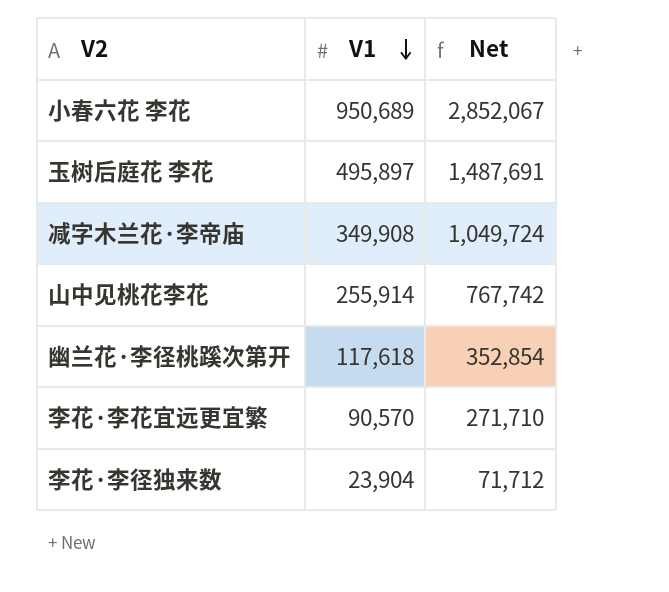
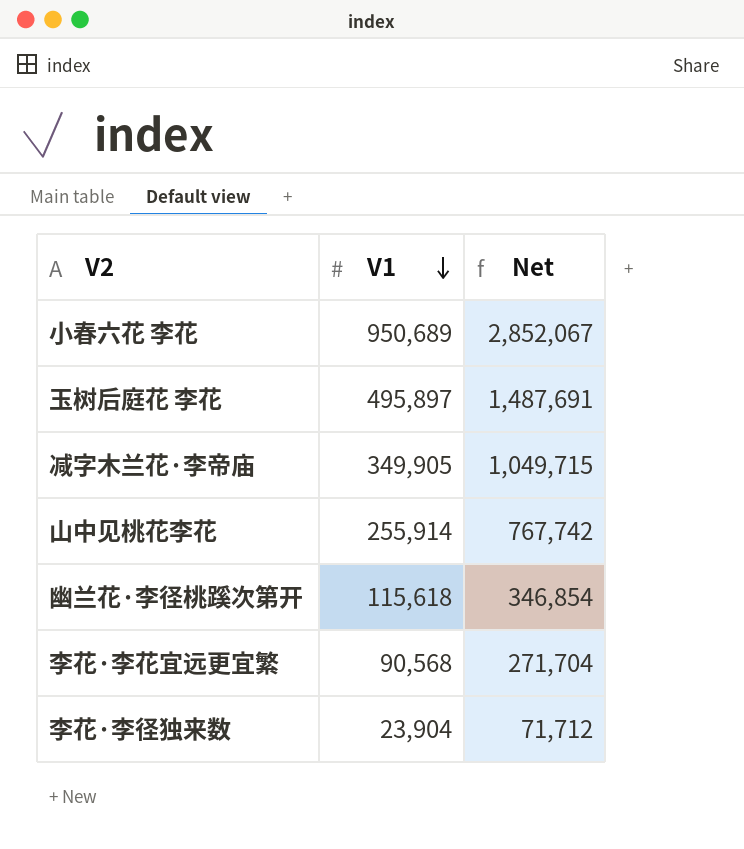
减字木兰花·李帝庙 | V1: 349,908 -> 349,905
减字木兰花·李帝庙 | Net: 1,049,724 -> 1,049,715
幽兰花·李径桃蹊次第开 | V1: 117,618 -> 115,618
幽兰花·李径桃蹊次第开 | Net: 352,854 -> 346,854
李花·李花宜远更宜繁 | V1: 90,570 -> 90,568
李花·李花宜远更宜繁 | Net: 271,710 -> 271,704

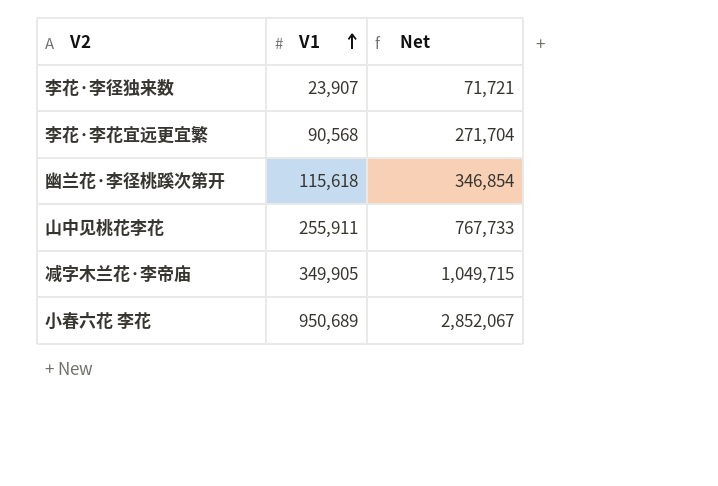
row order: V1 descending -> V1 ascending
row 玉树后庭花 李花: 495,897 | 1,487,691 -> none
李花·李径独来数 | V1: 23,904 -> 23,907
李花·李径独来数 | Net: 71,712 -> 71,721
山中见桃花李花 | V1: 255,914 -> 255,911
山中见桃花李花 | Net: 767,742 -> 767,733

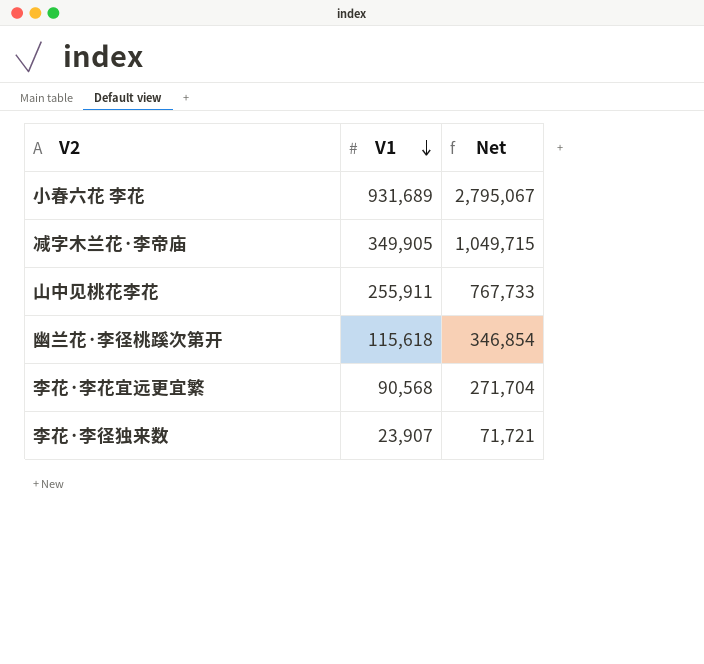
row order: V1 ascending -> V1 descending
小春六花 李花 | V1: 950,689 -> 931,689
小春六花 李花 | Net: 2,852,067 -> 2,795,067

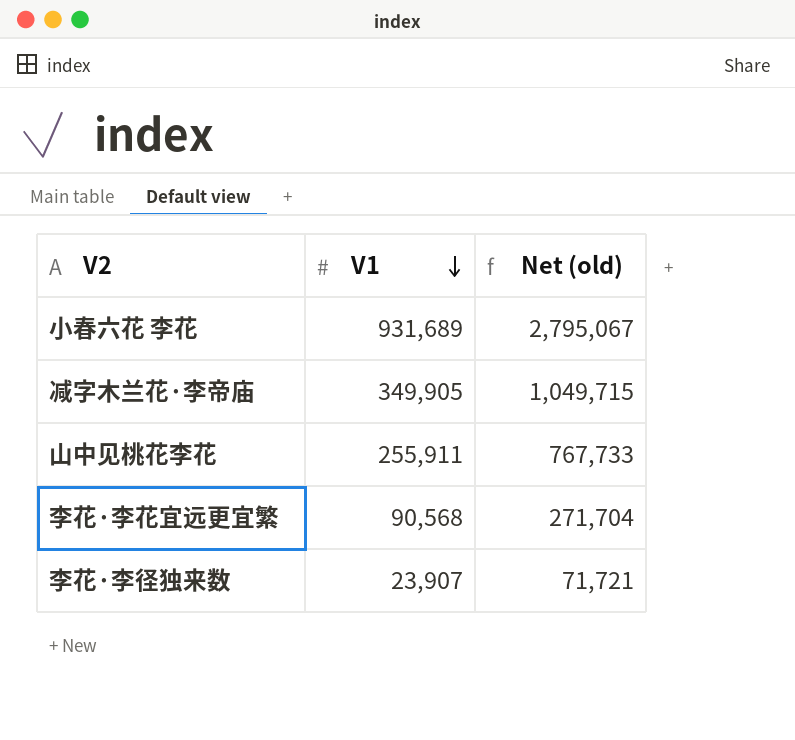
column name: Net -> Net (old)
row 幽兰花·李径桃蹊次第开: 115,618 | 346,854 -> none

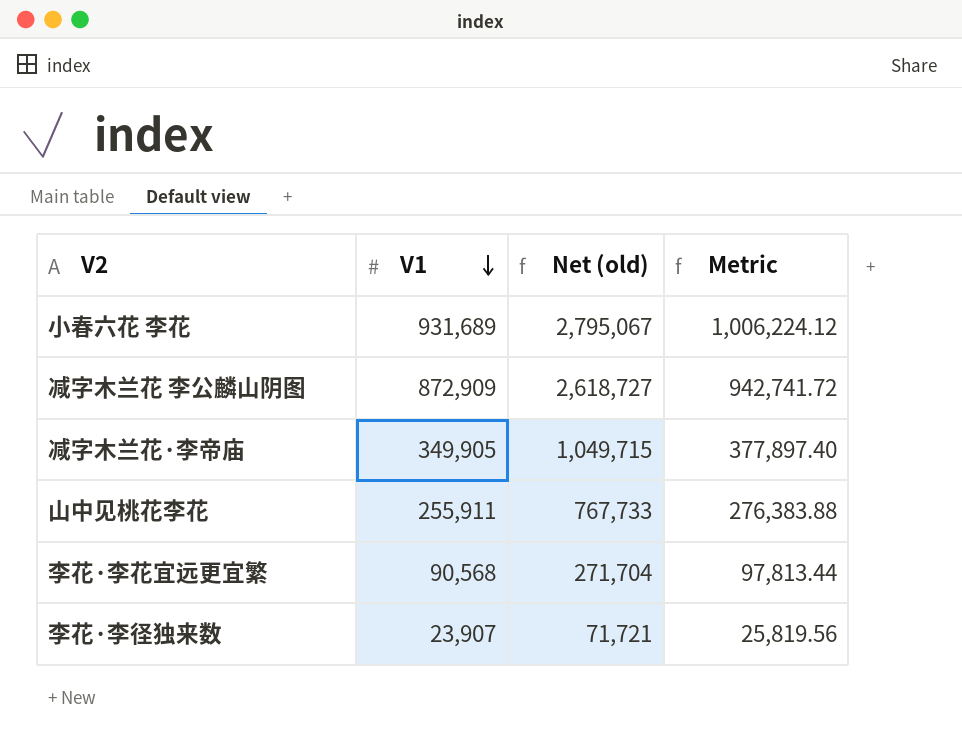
column Metric | formula: none -> [V1] * 1.08
row 减字木兰花 李公麟山阴图: none -> 872,909 | 2,618,727 | 942,741.72

